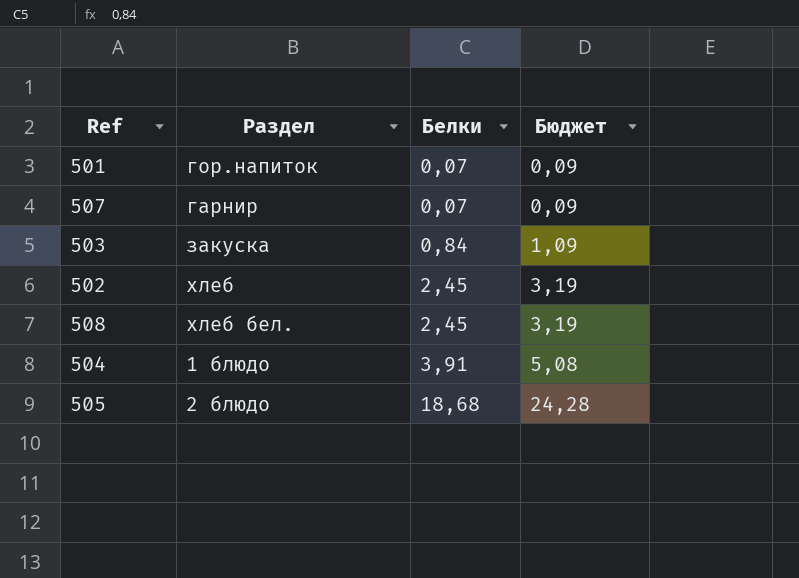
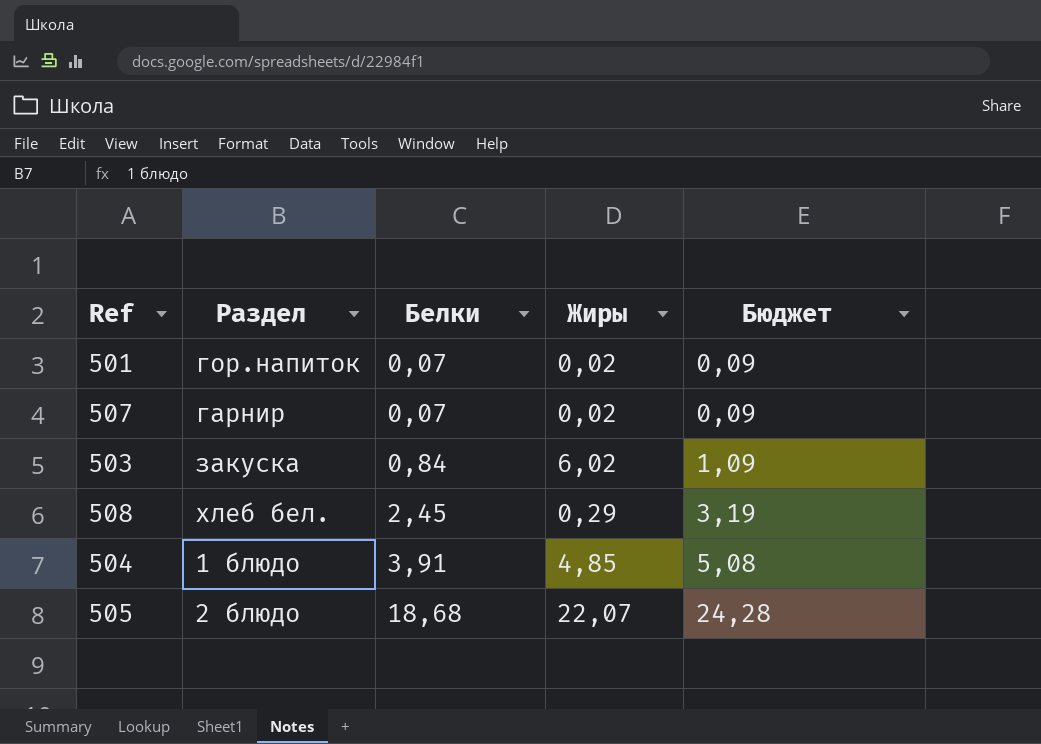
column Жиры | position: none -> 4
row 502: хлеб | 2,45 | 3,19 -> none

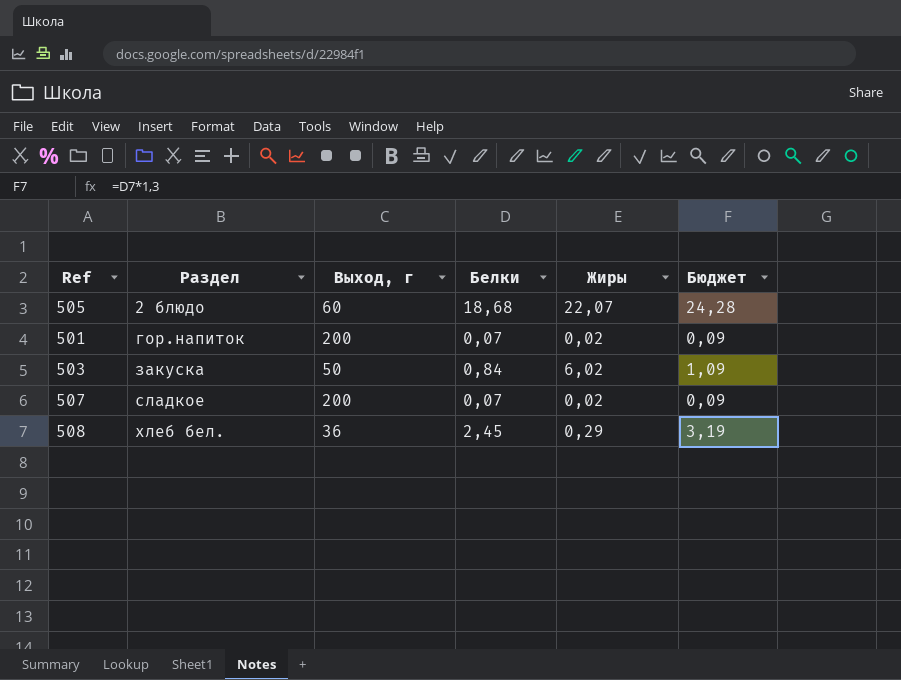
row order: Белки ascending -> Раздел ascending
column Выход, г | position: none -> 3
row 504: 1 блюдо | 3,91 | 4,85 | 5,08 -> none
507 | Раздел: гарнир -> сладкое

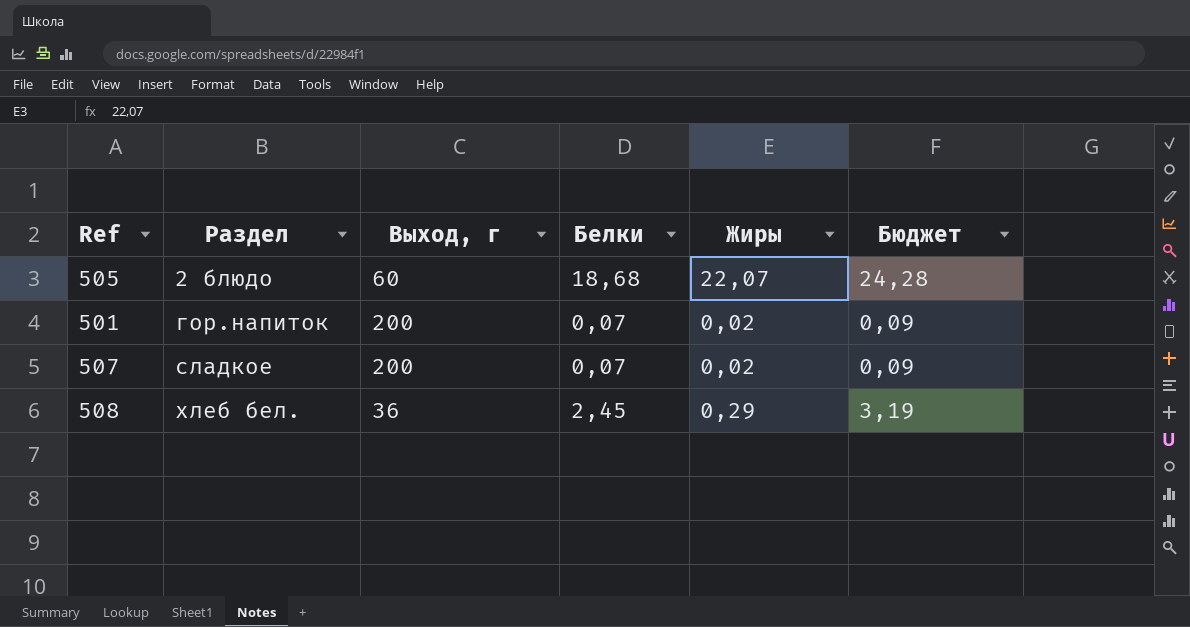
row 503: закуска | 50 | 0,84 | 6,02 | 1,09 -> none

